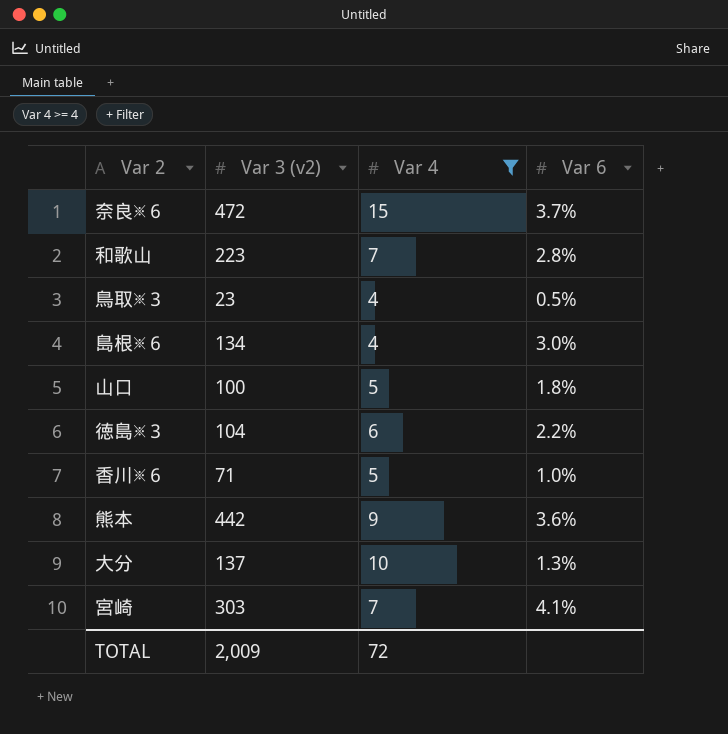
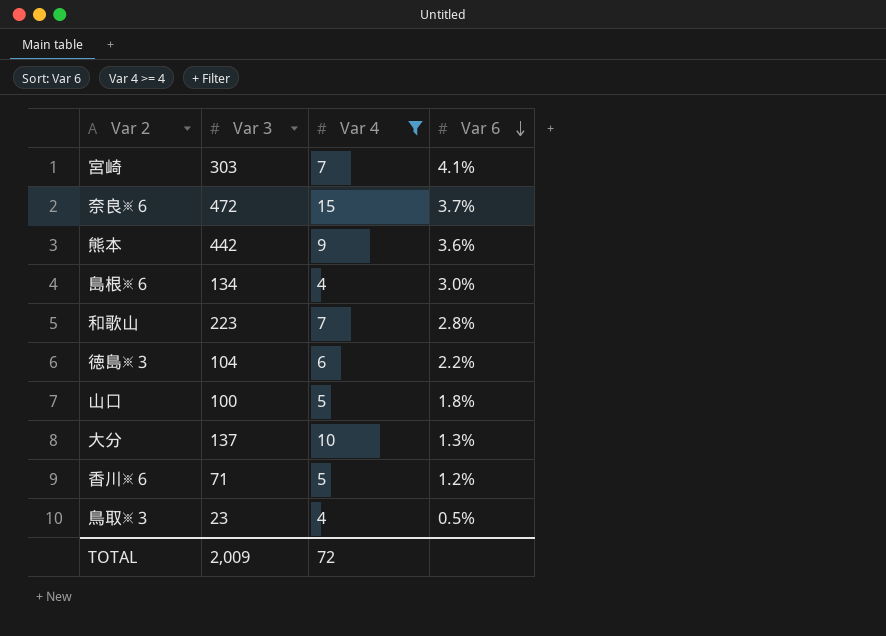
row order: none -> Var 6 descending
column name: Var 3 (v2) -> Var 3
香川※６ | Var 6: 1.0% -> 1.2%

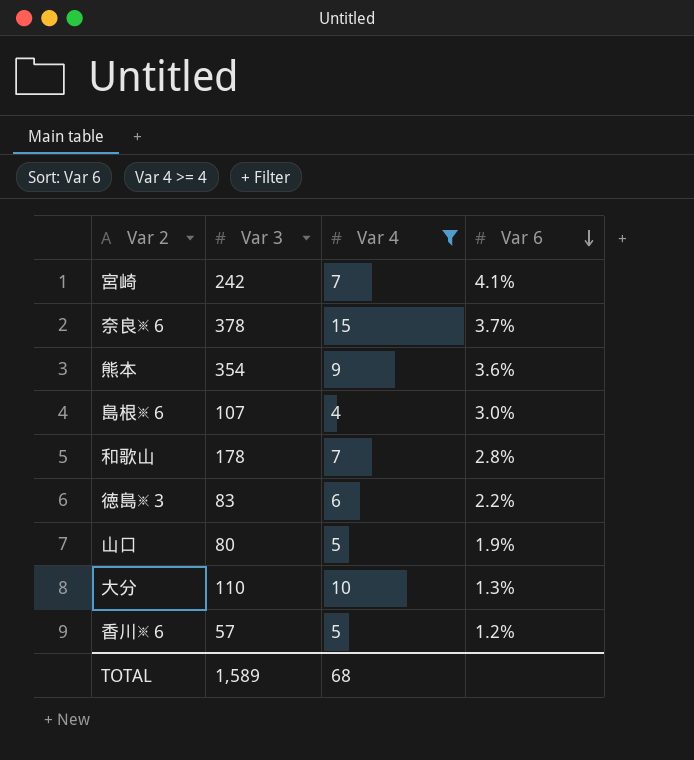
row 鳥取※３: 23 | 4 | 0.5% -> none
宮崎 | Var 3: 303 -> 242
奈良※６ | Var 3: 472 -> 378
熊本 | Var 3: 442 -> 354
島根※６ | Var 3: 134 -> 107
和歌山 | Var 3: 223 -> 178
徳島※３ | Var 3: 104 -> 83
山口 | Var 3: 100 -> 80
山口 | Var 6: 1.8% -> 1.9%
大分 | Var 3: 137 -> 110
香川※６ | Var 3: 71 -> 57
TOTAL | Var 3: 2,009 -> 1,589
TOTAL | Var 4: 72 -> 68

